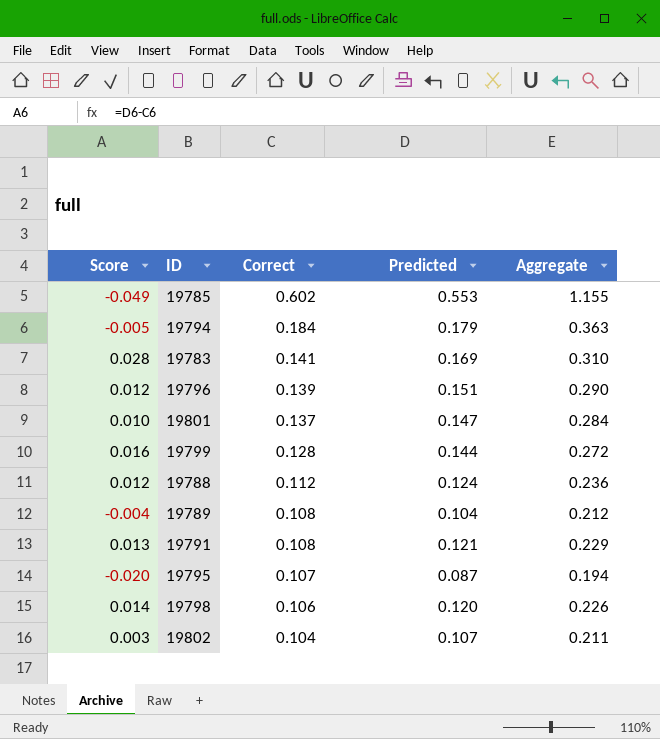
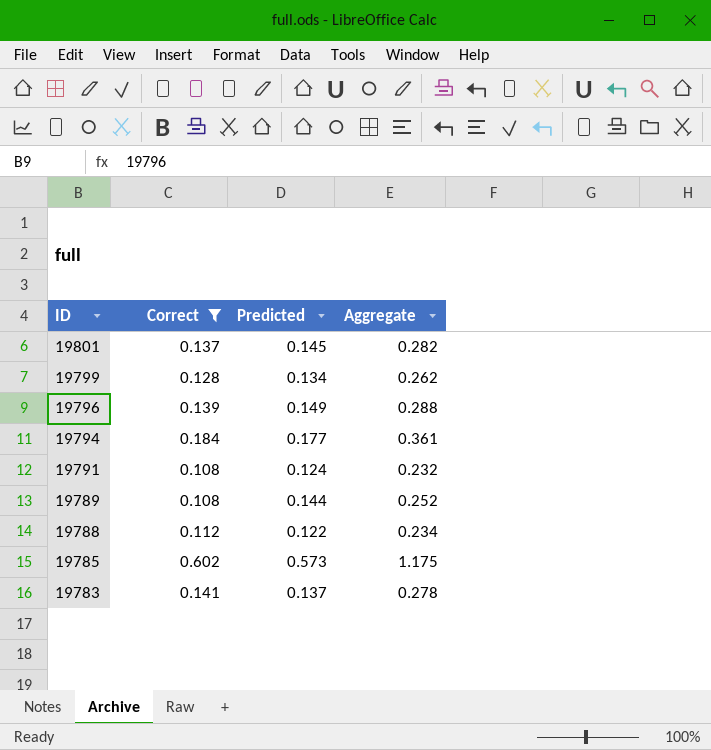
filter: none -> Correct >= 0.108
row order: Correct descending -> ID descending
column Score | formula: [Predicted] - [Correct] -> none
19801 | Predicted: 0.147 -> 0.145
19801 | Aggregate: 0.284 -> 0.282
19799 | Predicted: 0.144 -> 0.134
19799 | Aggregate: 0.272 -> 0.262
19796 | Predicted: 0.151 -> 0.149
19796 | Aggregate: 0.290 -> 0.288
19794 | Predicted: 0.179 -> 0.177
19794 | Aggregate: 0.363 -> 0.361
19791 | Predicted: 0.121 -> 0.124
19791 | Aggregate: 0.229 -> 0.232
19789 | Predicted: 0.104 -> 0.144
19789 | Aggregate: 0.212 -> 0.252
19788 | Predicted: 0.124 -> 0.122
19788 | Aggregate: 0.236 -> 0.234
19785 | Predicted: 0.553 -> 0.573
19785 | Aggregate: 1.155 -> 1.175
19783 | Predicted: 0.169 -> 0.137
19783 | Aggregate: 0.310 -> 0.278

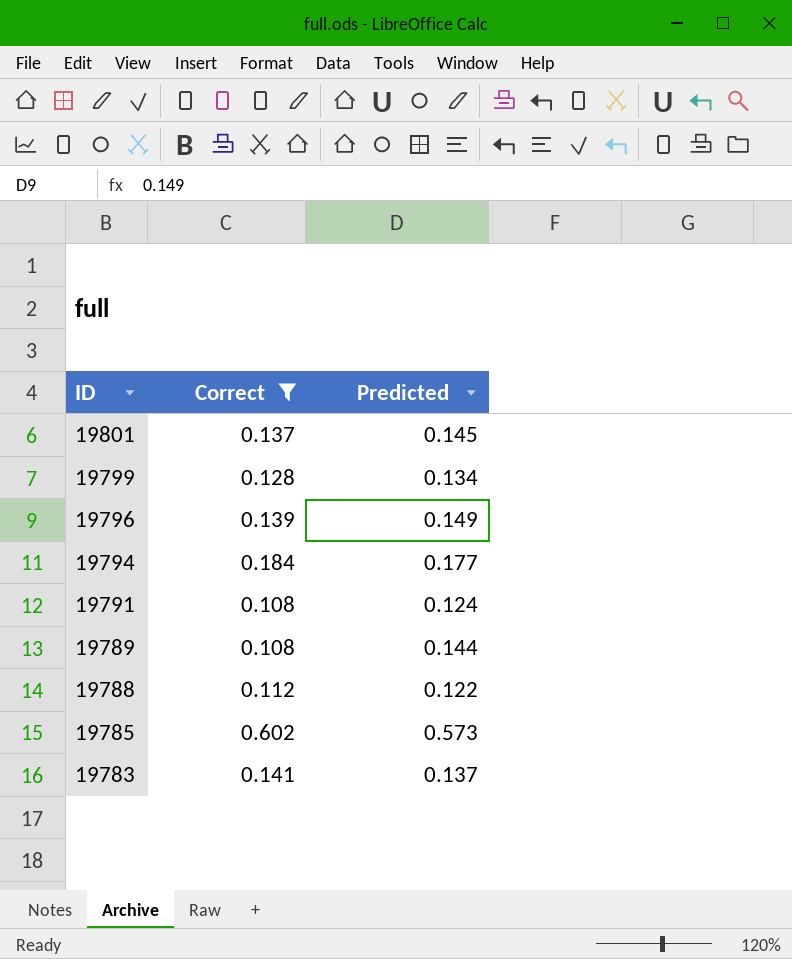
column Aggregate | formula: [Correct] + [Predicted] -> none

